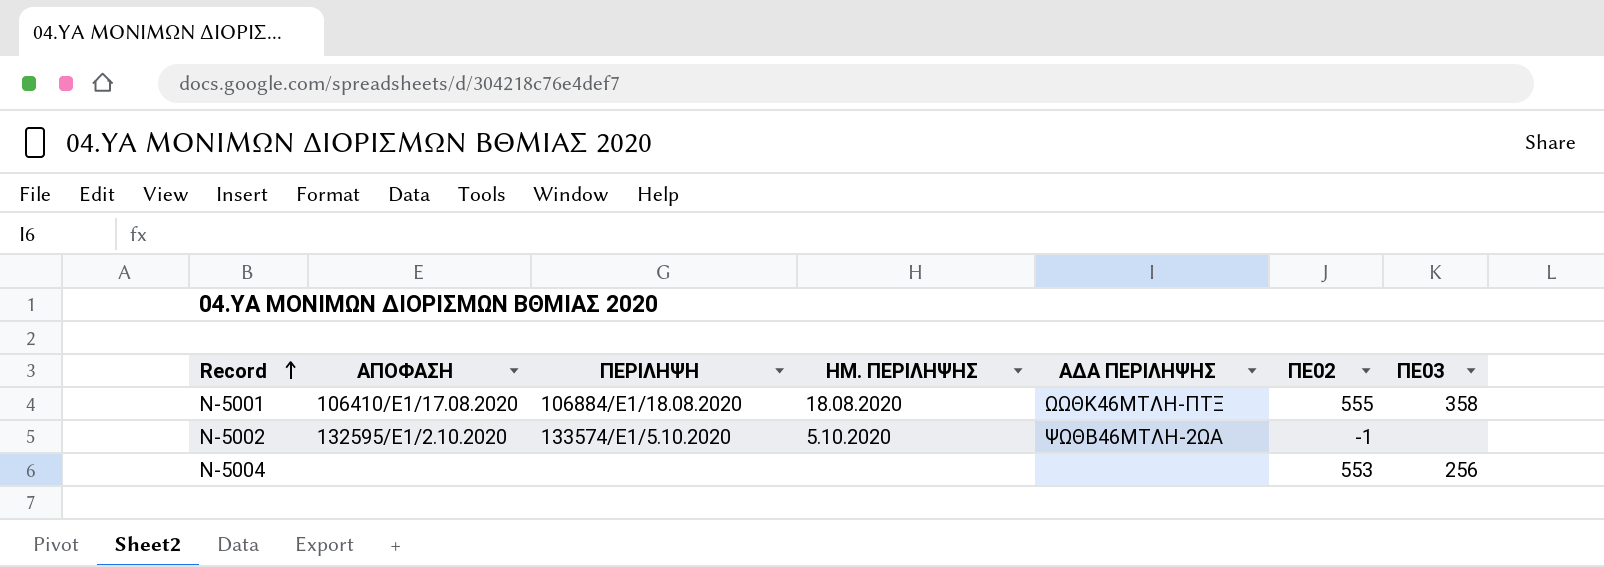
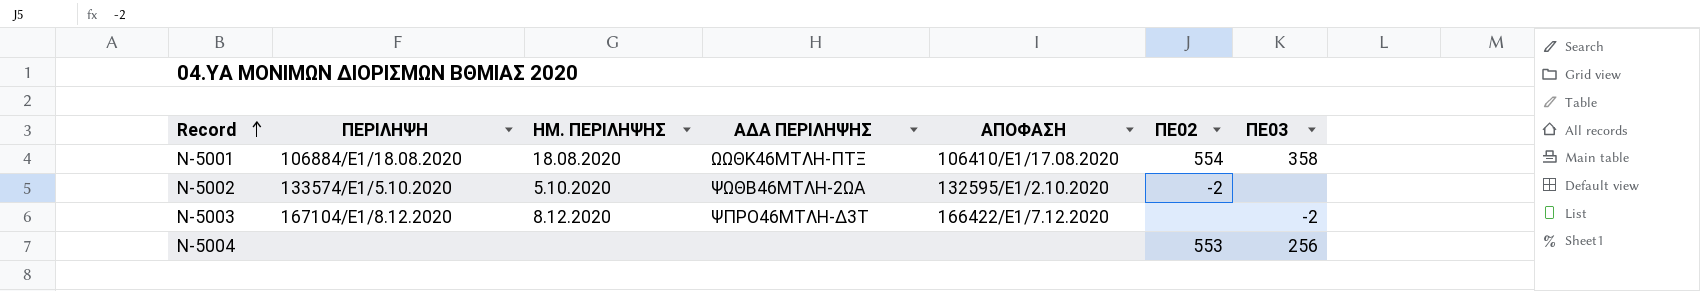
column ΑΠΟΦΑΣΗ | position: 2 -> 5
N-5001 | ΠΕ02: 555 -> 554
N-5002 | ΠΕ02: -1 -> -2
row N-5003: none -> 167104/Ε1/8.12.2020 | 8.12.2020 | ΨΠΡΟ46ΜΤΛΗ-Δ3Τ | 166422/Ε1/7.12.2020 | none | -2

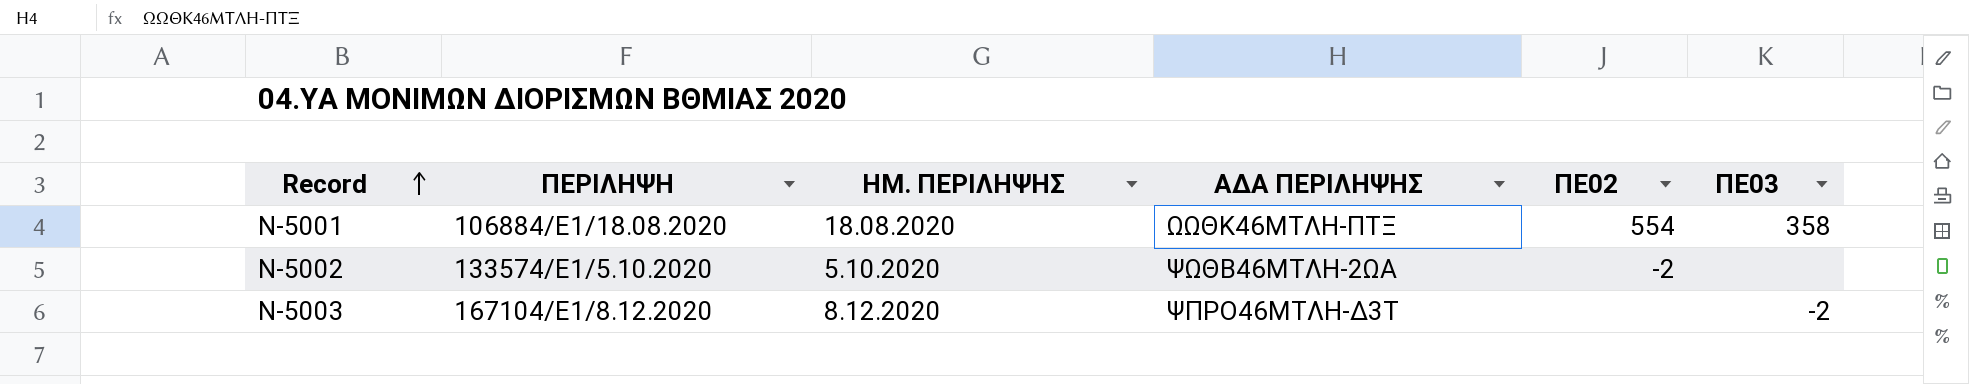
column ΑΠΟΦΑΣΗ | position: 5 -> none
row N-5004: none | none | none | none | 553 | 256 -> none

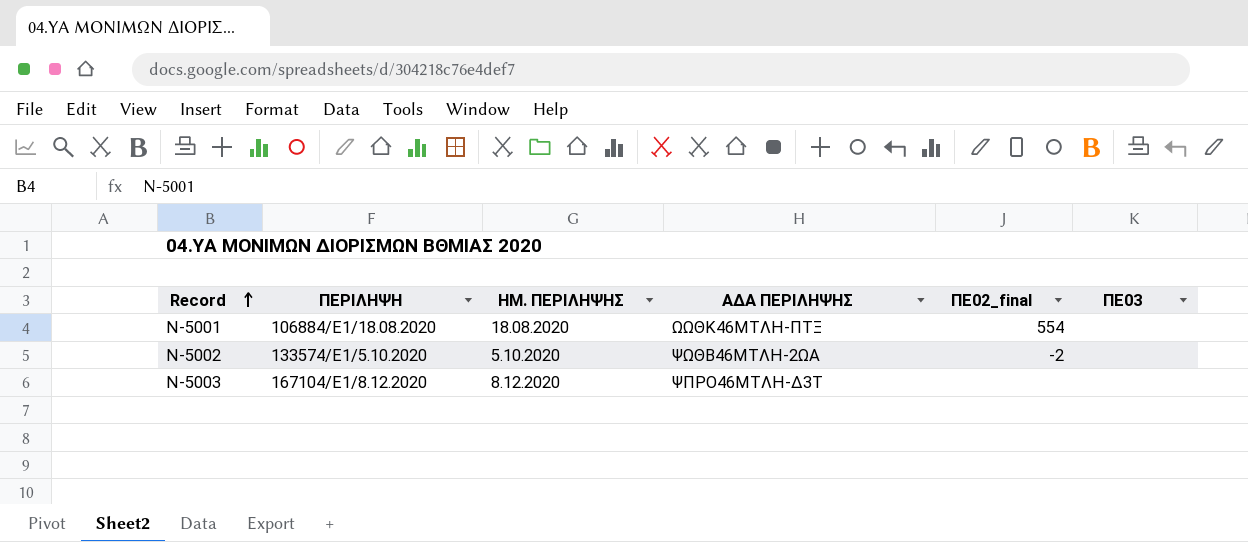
column name: ΠΕ02 -> ΠΕ02_final
N-5001 | ΠΕ03: 358 -> none
N-5003 | ΠΕ03: -2 -> none

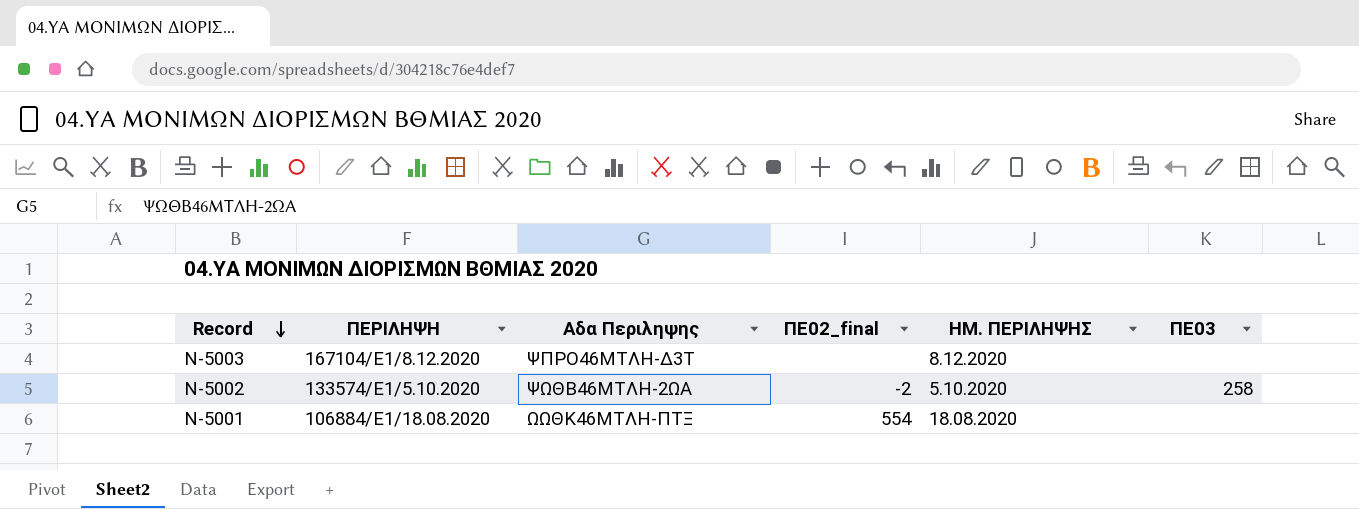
row order: Record ascending -> Record descending
column name: ΑΔΑ ΠΕΡΙΛΗΨΗΣ -> Αδα Περιληψης
column ΗΜ. ΠΕΡΙΛΗΨΗΣ | position: 3 -> 5
N-5002 | ΠΕ03: none -> 258

